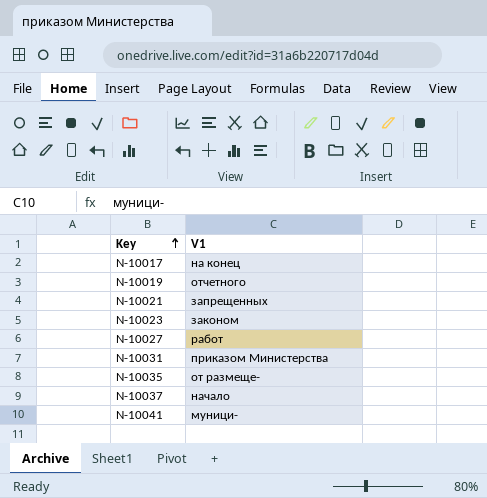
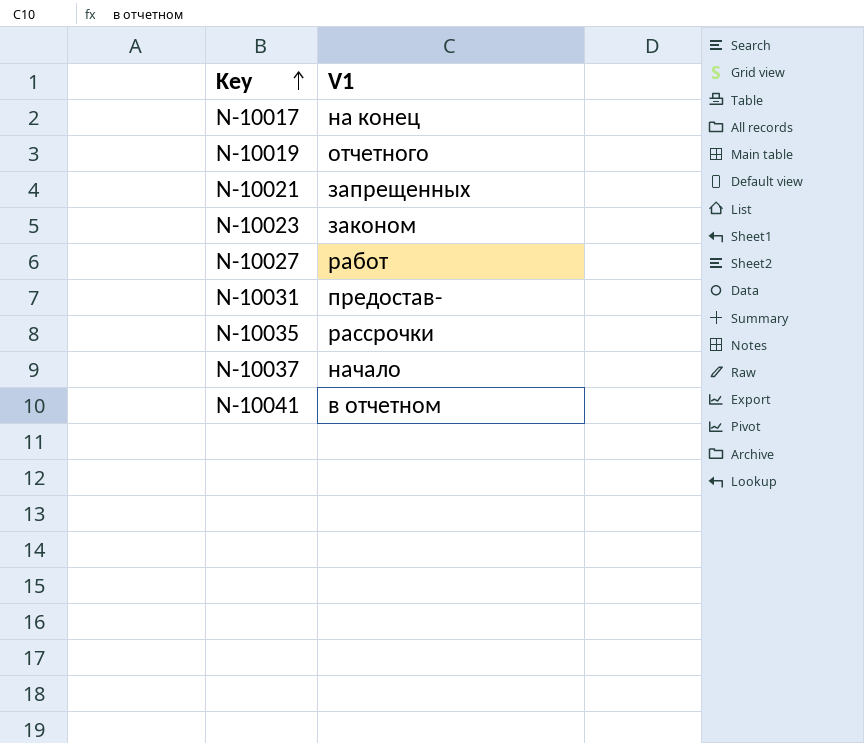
N-10031 | V1: приказом Министерства -> предостав-
N-10035 | V1: от размеще- -> рассрочки
N-10041 | V1: муници- -> в отчетном

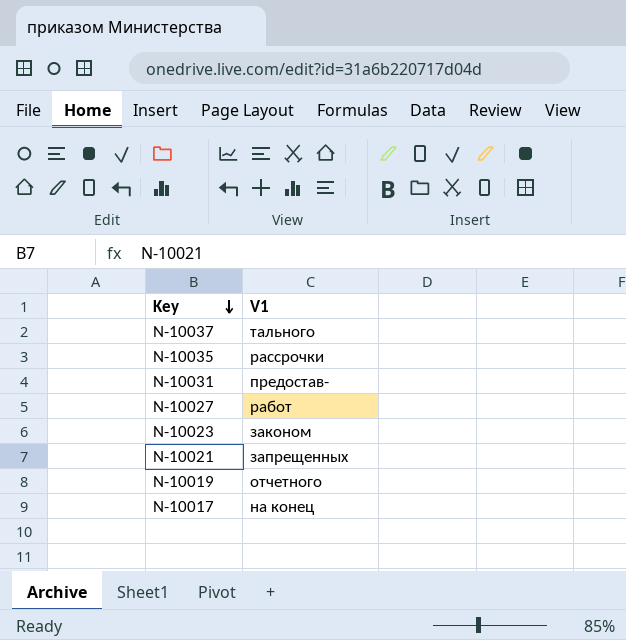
row order: Key ascending -> Key descending
row N-10041: в отчетном -> none
N-10037 | V1: начало -> тального

